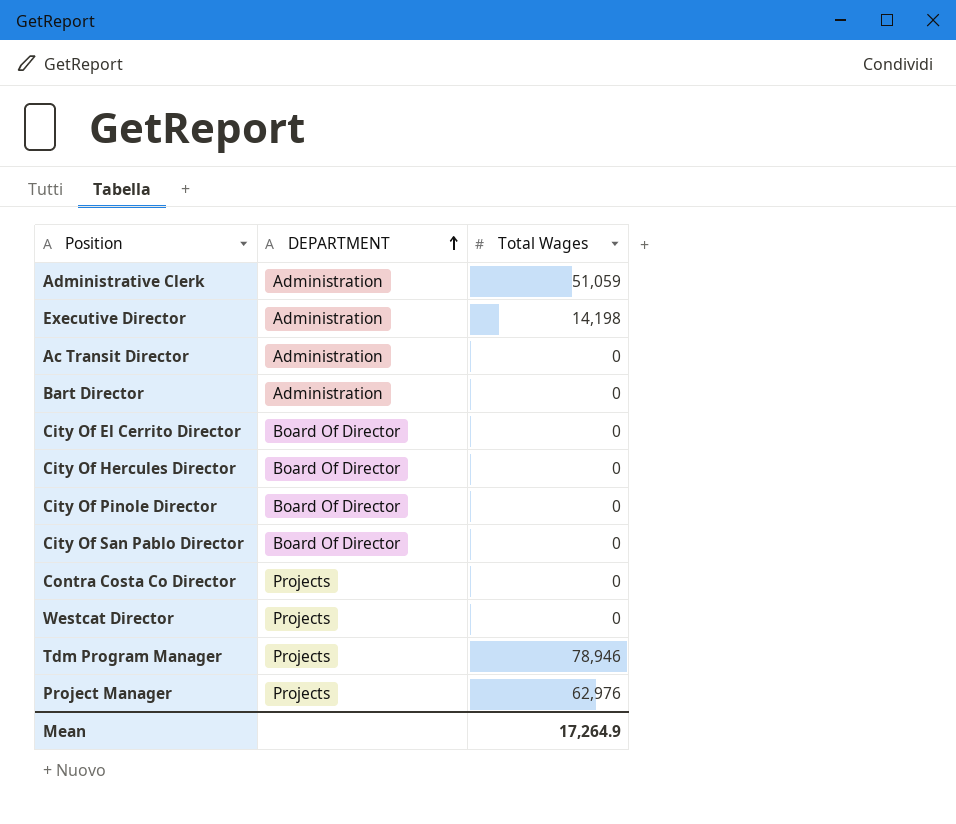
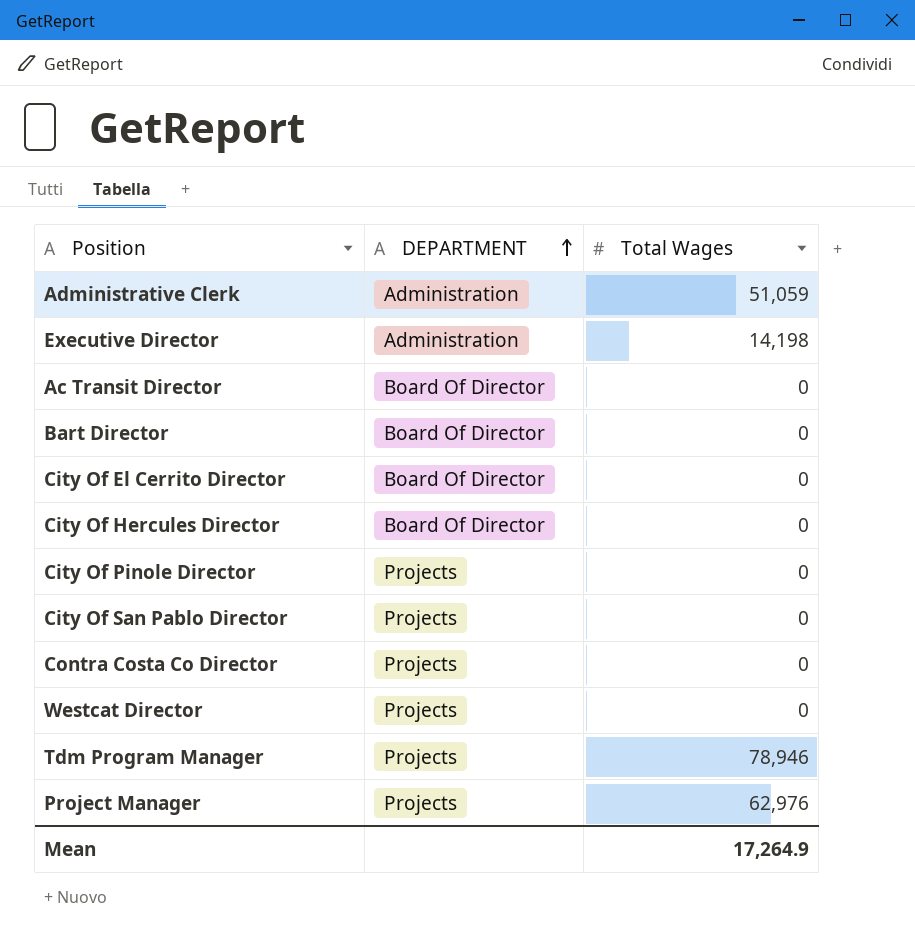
Ac Transit Director | DEPARTMENT: Administration -> Board Of Director
Bart Director | DEPARTMENT: Administration -> Board Of Director
City Of Pinole Director | DEPARTMENT: Board Of Director -> Projects
City Of San Pablo Director | DEPARTMENT: Board Of Director -> Projects

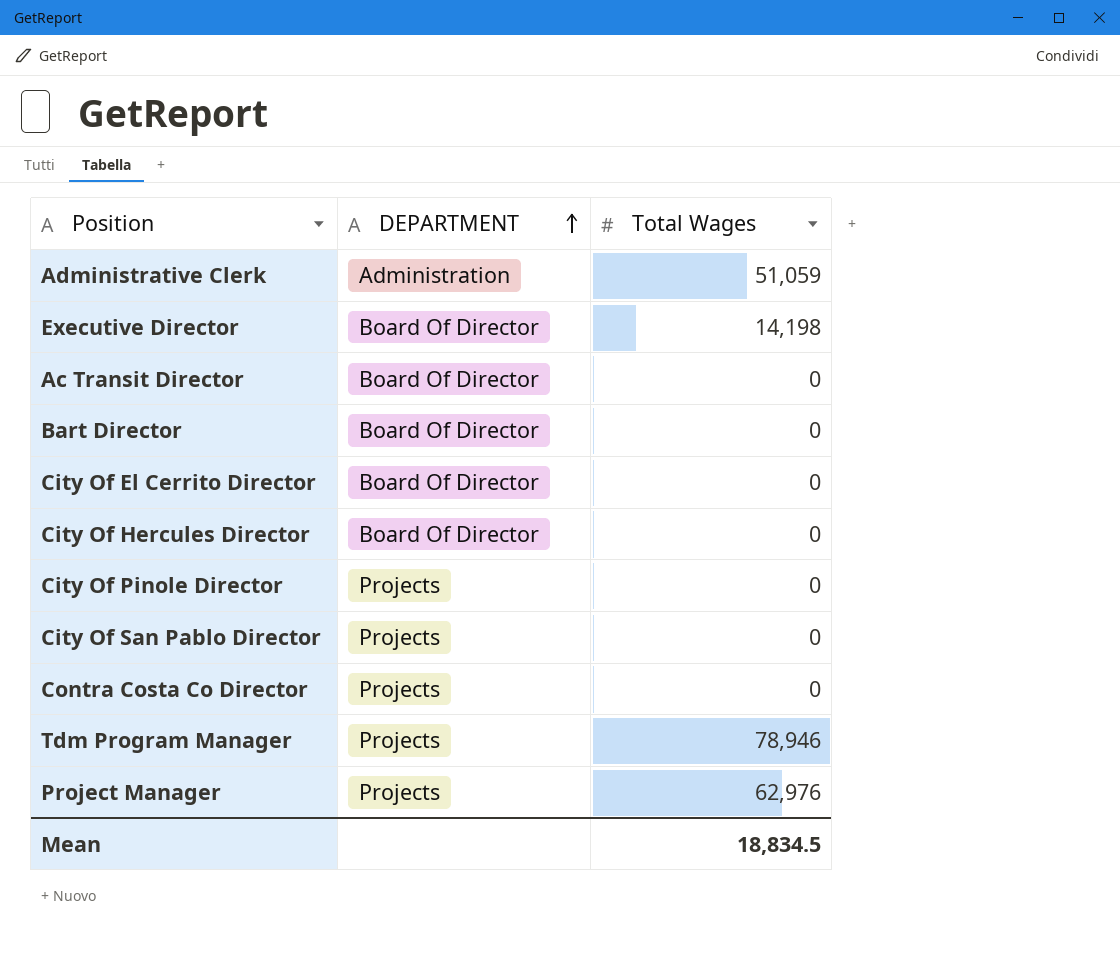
row Westcat Director: Projects | 0 -> none
Executive Director | DEPARTMENT: Administration -> Board Of Director
Mean | Total Wages: 17,264.9 -> 18,834.5

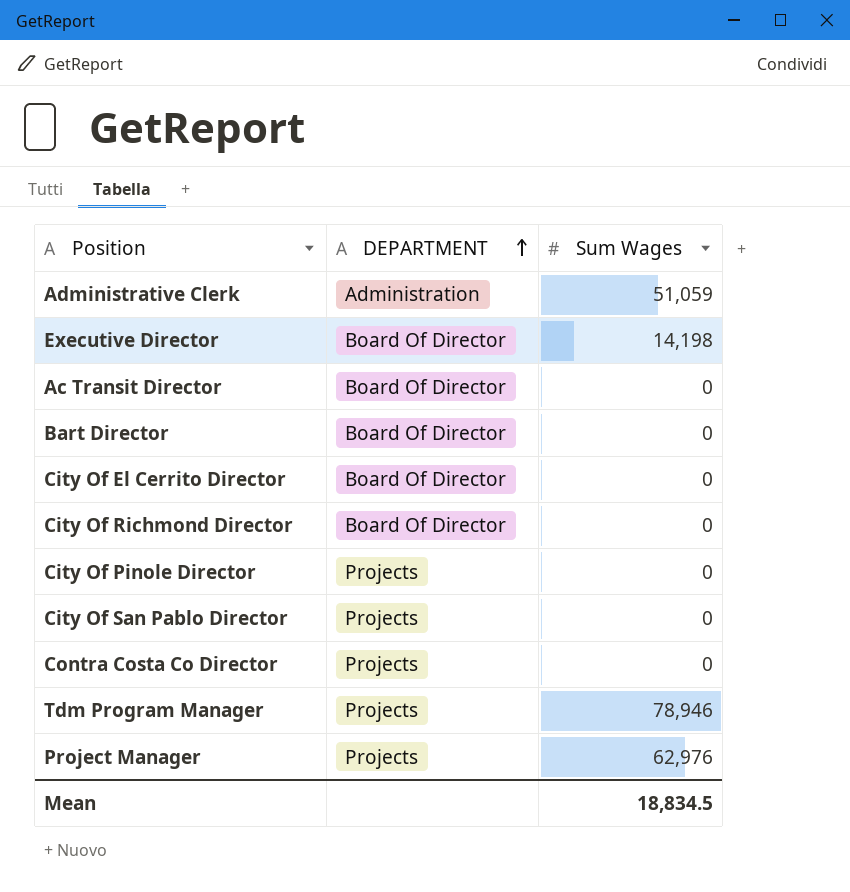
column name: Total Wages -> Sum Wages
row City Of Hercules Director: Board Of Director | 0 -> none
row City Of Richmond Director: none -> Board Of Director | 0

